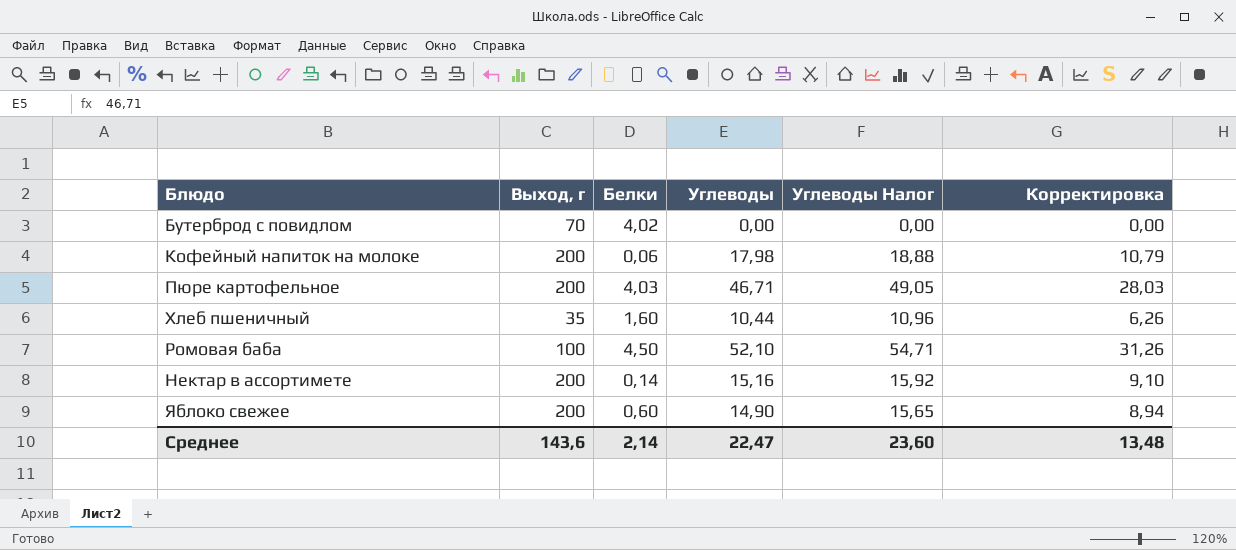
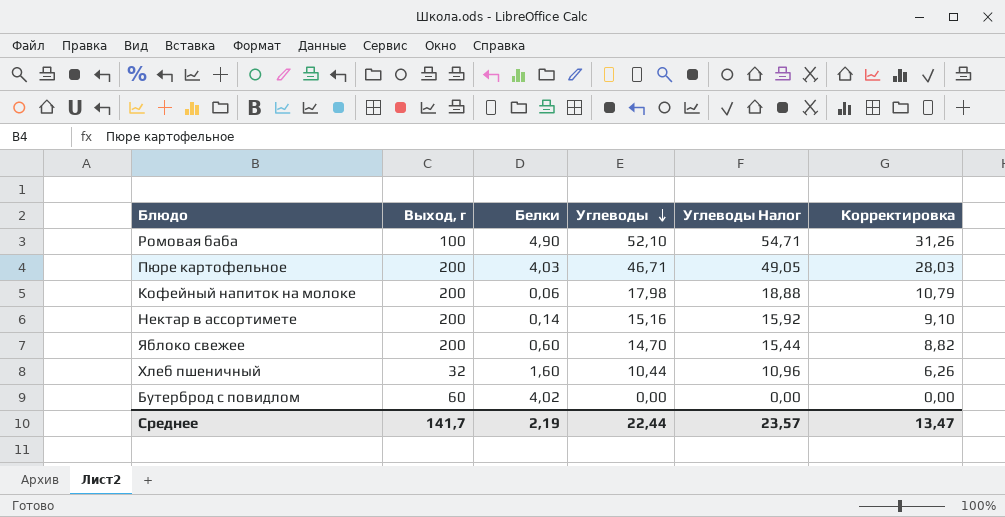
row order: none -> Углеводы descending
Ромовая баба | Белки: 4,50 -> 4,90
Яблоко свежее | Углеводы: 14,90 -> 14,70
Яблоко свежее | Углеводы Налог: 15,65 -> 15,44
Яблоко свежее | Корректировка: 8,94 -> 8,82
Хлеб пшеничный | Выход, г: 35 -> 32
Бутерброд с повидлом | Выход, г: 70 -> 60
Среднее | Выход, г: 143,6 -> 141,7
Среднее | Белки: 2,14 -> 2,19
Среднее | Углеводы: 22,47 -> 22,44
Среднее | Углеводы Налог: 23,60 -> 23,57
Среднее | Корректировка: 13,48 -> 13,47

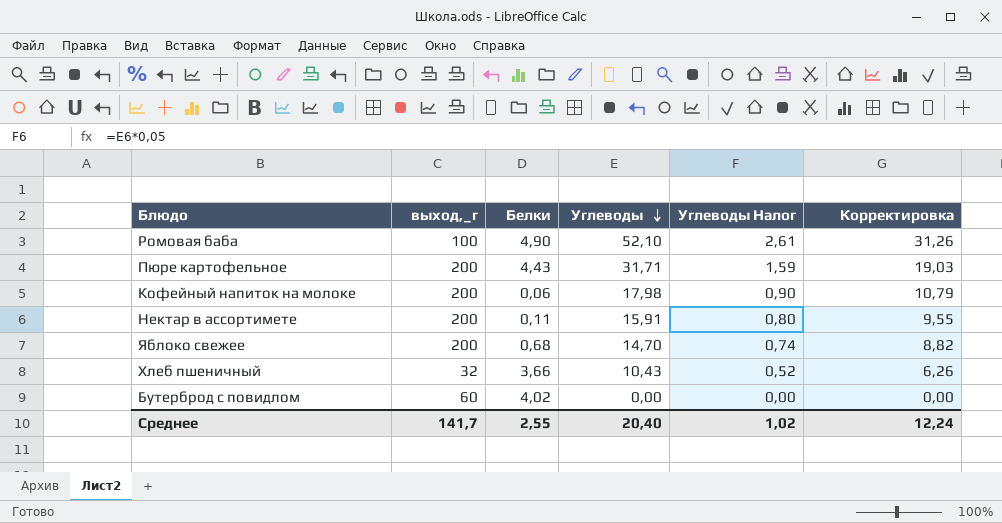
column name: Выход, г -> выход,_г
column Углеводы Налог | formula: [Углеводы] * 1,05 -> [Углеводы] * 0,05
Пюре картофельное | Белки: 4,03 -> 4,43
Пюре картофельное | Углеводы: 46,71 -> 31,71
Пюре картофельное | Корректировка: 28,03 -> 19,03
Нектар в ассортимете | Белки: 0,14 -> 0,11
Нектар в ассортимете | Углеводы: 15,16 -> 15,91
Нектар в ассортимете | Корректировка: 9,10 -> 9,55
Яблоко свежее | Белки: 0,60 -> 0,68
Хлеб пшеничный | Белки: 1,60 -> 3,66
Хлеб пшеничный | Углеводы: 10,44 -> 10,43
Среднее | Белки: 2,19 -> 2,55
Среднее | Углеводы: 22,44 -> 20,40
Среднее | Углеводы Налог: 23,57 -> 1,02
Среднее | Корректировка: 13,47 -> 12,24

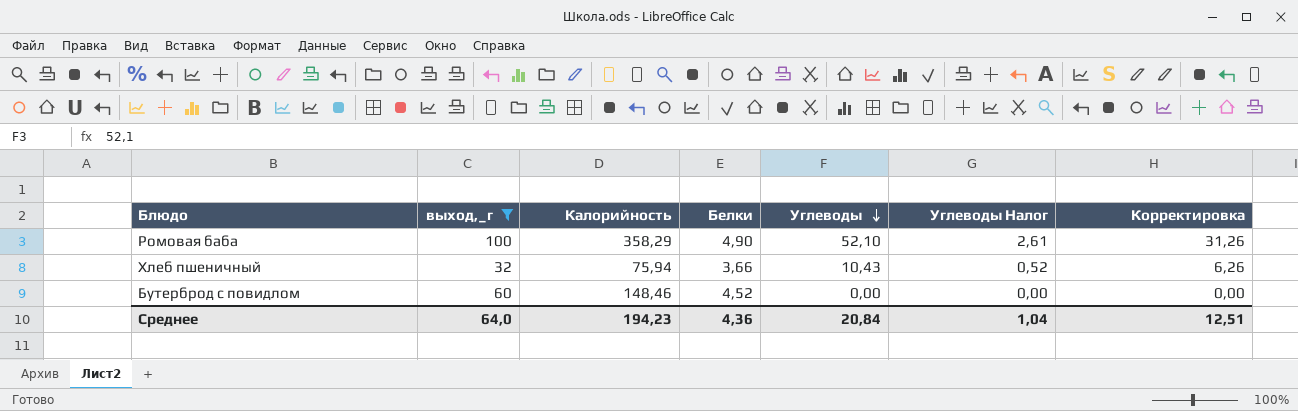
filter: none -> выход,_г != 200
column Калорийность | position: none -> 3
Бутерброд с повидлом | Белки: 4,02 -> 4,52
Среднее | выход,_г: 141,7 -> 64,0
Среднее | Белки: 2,55 -> 4,36
Среднее | Углеводы: 20,40 -> 20,84
Среднее | Углеводы Налог: 1,02 -> 1,04
Среднее | Корректировка: 12,24 -> 12,51

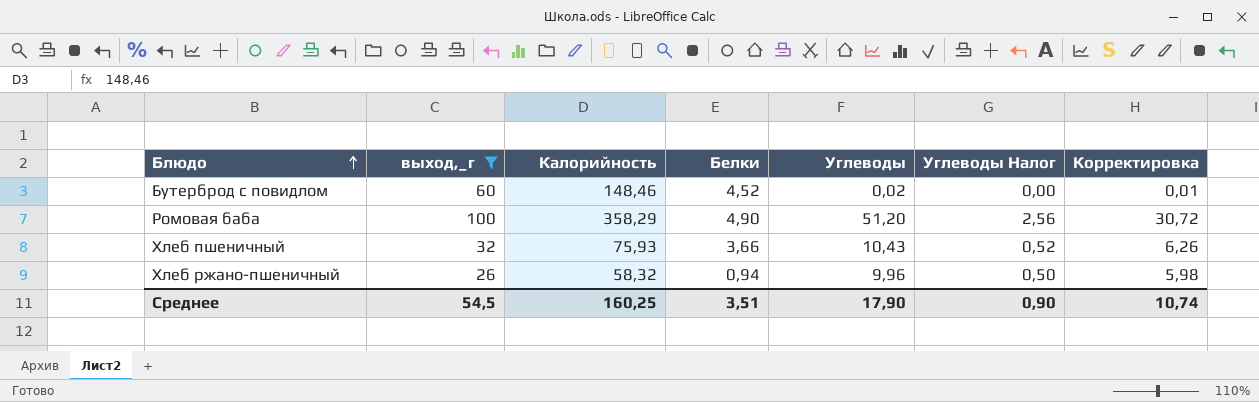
row order: Углеводы descending -> Блюдо ascending
Бутерброд с повидлом | Углеводы: 0,00 -> 0,02
Бутерброд с повидлом | Корректировка: 0,00 -> 0,01
Ромовая баба | Углеводы: 52,10 -> 51,20
Ромовая баба | Углеводы Налог: 2,61 -> 2,56
Ромовая баба | Корректировка: 31,26 -> 30,72
Хлеб пшеничный | Калорийность: 75,94 -> 75,93
row Хлеб ржано-пшеничный: none -> 26 | 58,32 | 0,94 | 9,96 | 0,50 | 5,98
Среднее | выход,_г: 64,0 -> 54,5
Среднее | Калорийность: 194,23 -> 160,25
Среднее | Белки: 4,36 -> 3,51
Среднее | Углеводы: 20,84 -> 17,90
Среднее | Углеводы Налог: 1,04 -> 0,90
Среднее | Корректировка: 12,51 -> 10,74

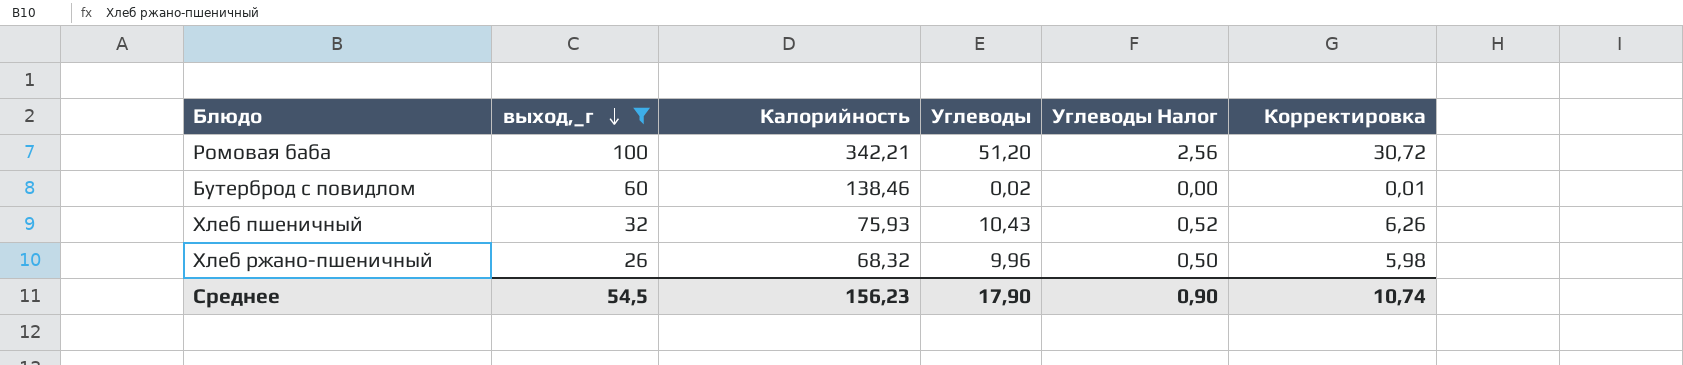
row order: Блюдо ascending -> выход,_г descending
column Белки | position: 4 -> none
Ромовая баба | Калорийность: 358,29 -> 342,21
Бутерброд с повидлом | Калорийность: 148,46 -> 138,46
Хлеб ржано-пшеничный | Калорийность: 58,32 -> 68,32
Среднее | Калорийность: 160,25 -> 156,23

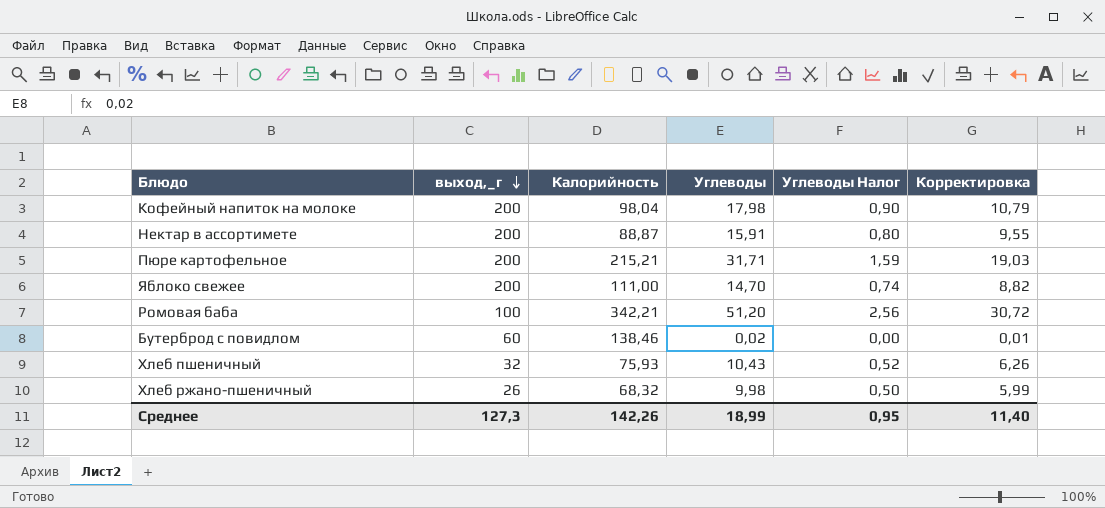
filter: выход,_г != 200 -> none
Хлеб ржано-пшеничный | Углеводы: 9,96 -> 9,98
Хлеб ржано-пшеничный | Корректировка: 5,98 -> 5,99
Среднее | выход,_г: 54,5 -> 127,3
Среднее | Калорийность: 156,23 -> 142,26
Среднее | Углеводы: 17,90 -> 18,99
Среднее | Углеводы Налог: 0,90 -> 0,95
Среднее | Корректировка: 10,74 -> 11,40

